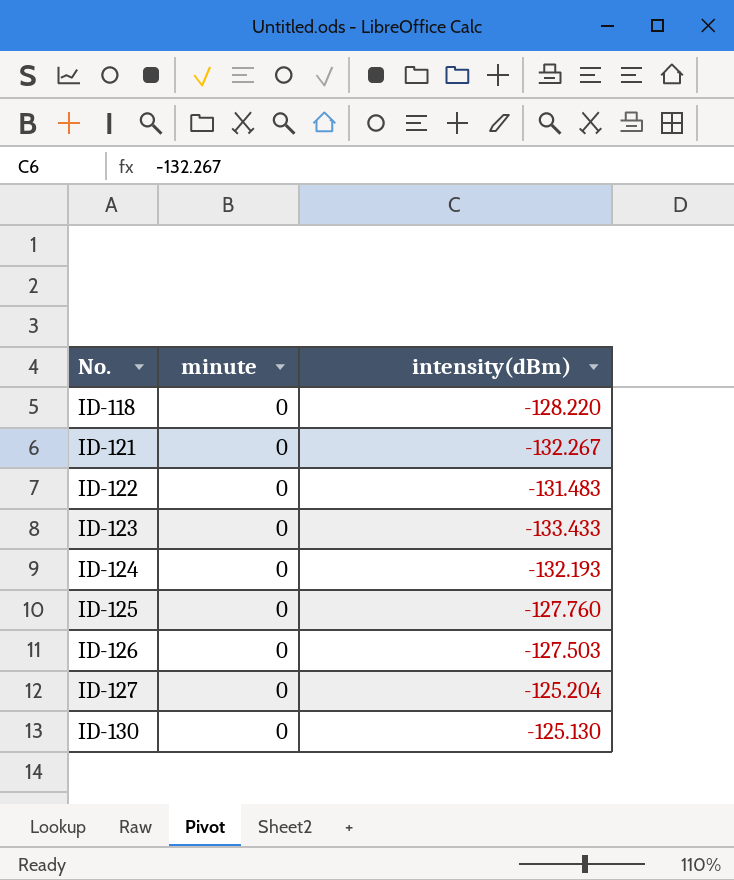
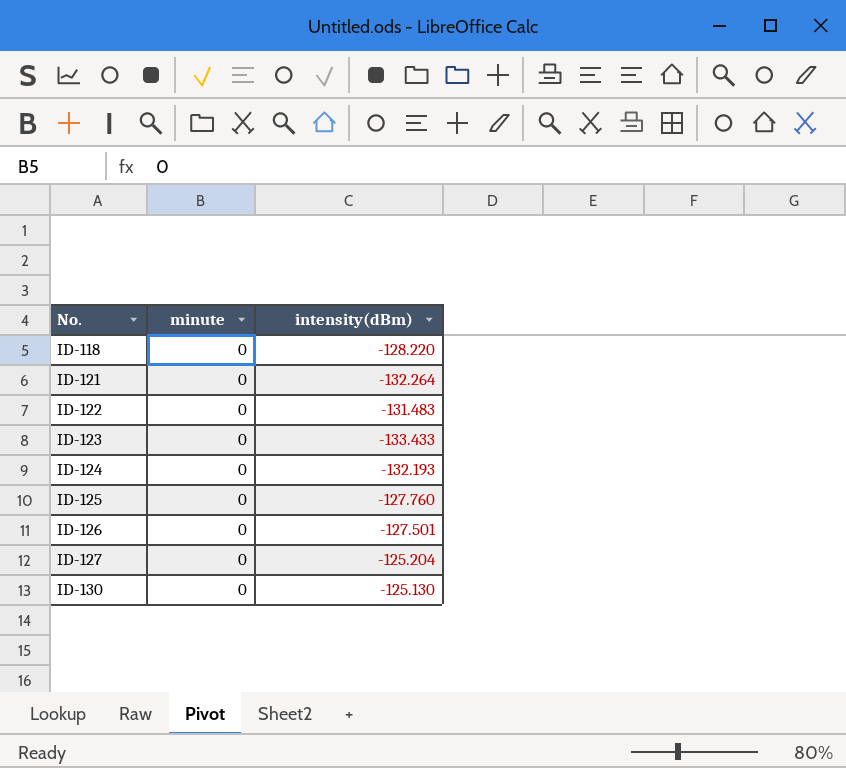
ID-121 | intensity(dBm): -132.267 -> -132.264
ID-126 | intensity(dBm): -127.503 -> -127.501

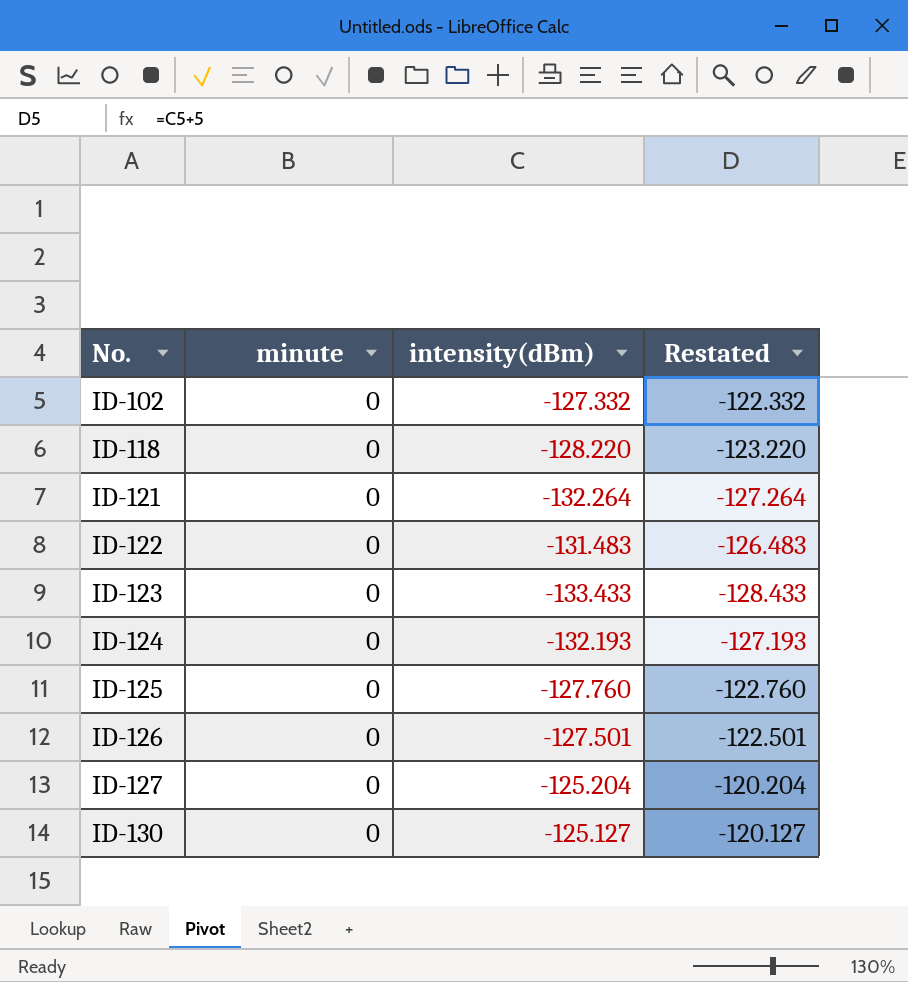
column Restated | formula: none -> [intensity(dBm)] + 5
row ID-102: none -> 0 | -127.332 | -122.332
ID-130 | intensity(dBm): -125.130 -> -125.127

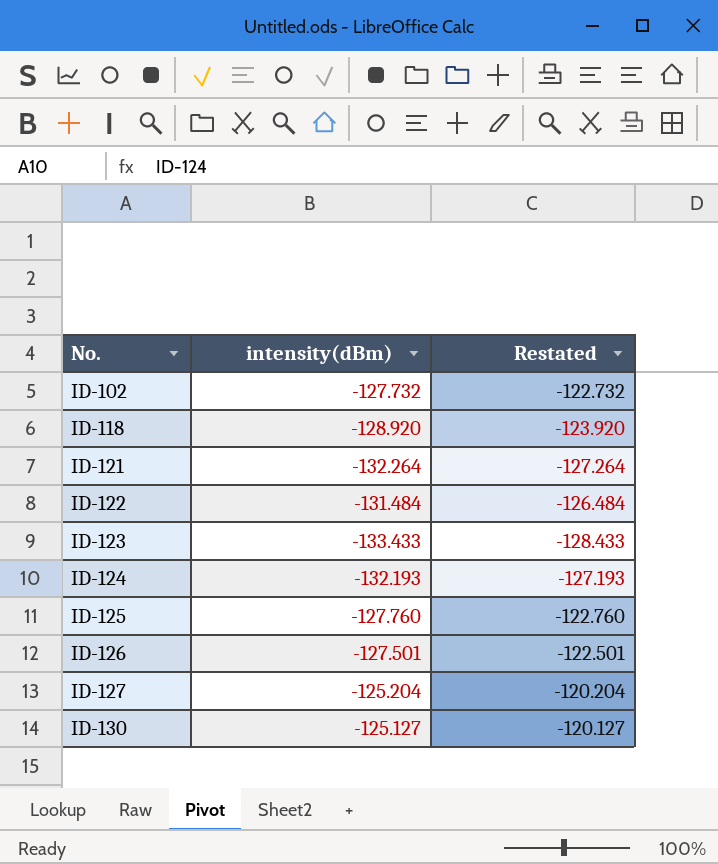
column minute | position: 2 -> none
ID-102 | intensity(dBm): -127.332 -> -127.732
ID-102 | Restated: -122.332 -> -122.732
ID-118 | intensity(dBm): -128.220 -> -128.920
ID-118 | Restated: -123.220 -> -123.920
ID-122 | intensity(dBm): -131.483 -> -131.484
ID-122 | Restated: -126.483 -> -126.484

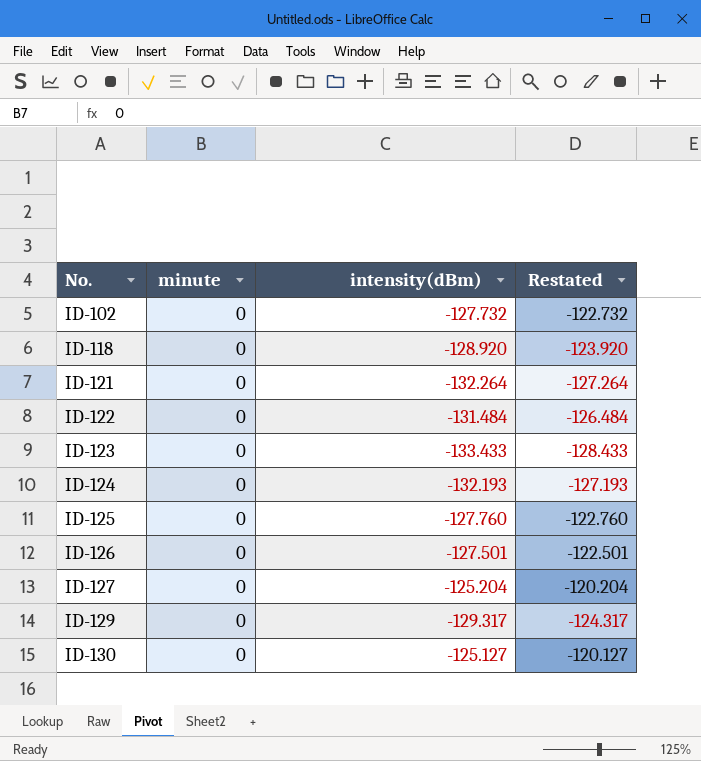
column minute | position: none -> 2
row ID-129: none -> 0 | -129.317 | -124.317

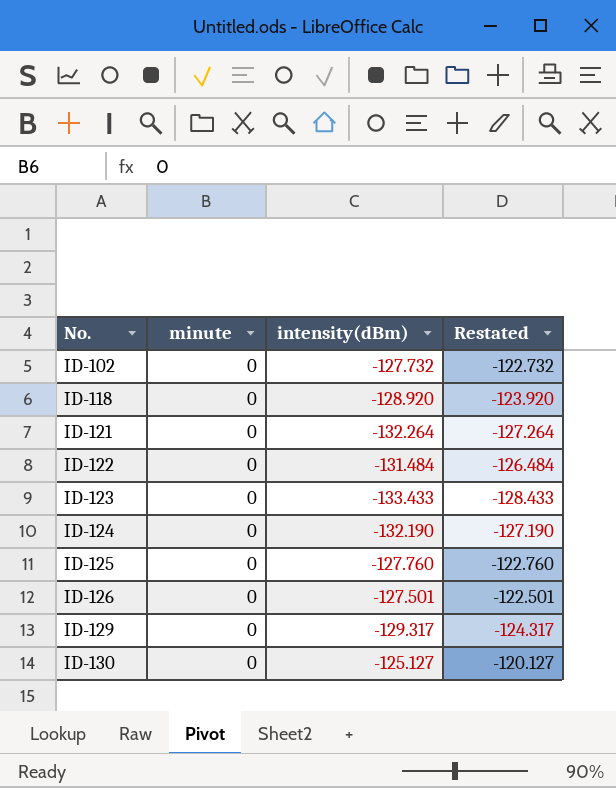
row ID-127: 0 | -125.204 | -120.204 -> none
ID-124 | intensity(dBm): -132.193 -> -132.190
ID-124 | Restated: -127.193 -> -127.190

